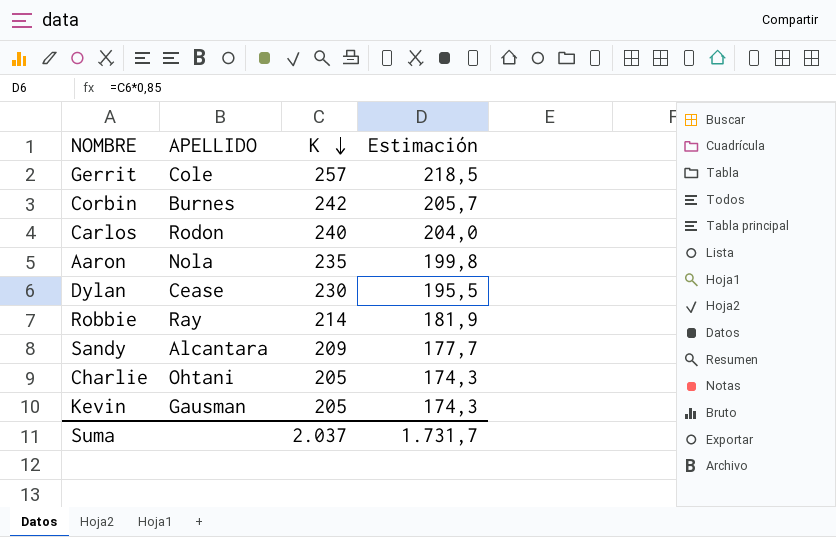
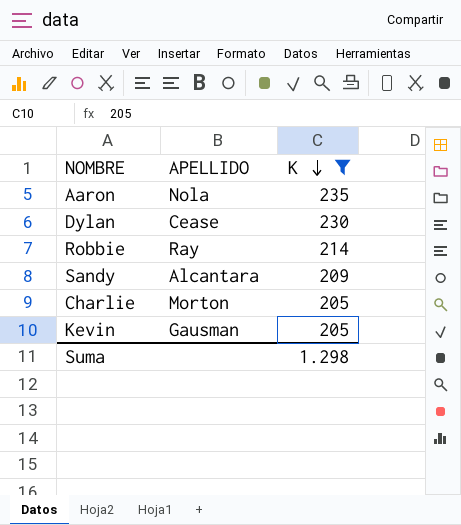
filter: none -> K <= 235
column Estimación | formula: [K] * 0,85 -> none
Charlie | APELLIDO: Ohtani -> Morton
Suma | K: 2.037 -> 1.298

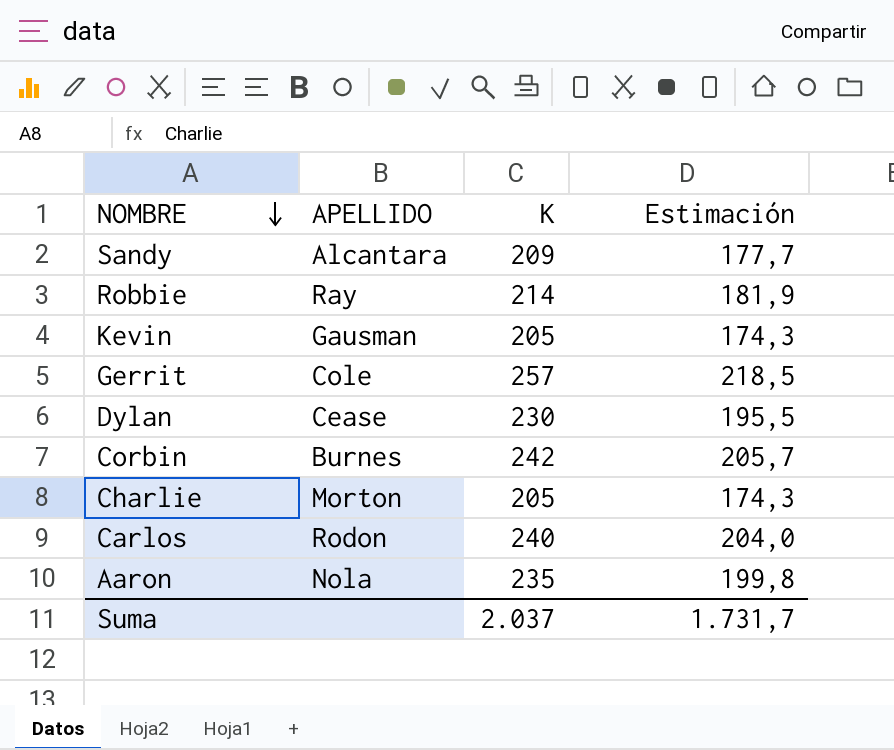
filter: K <= 235 -> none
row order: K descending -> NOMBRE descending
column Estimación | formula: none -> [K] * 0,85
Suma | K: 1.298 -> 2.037

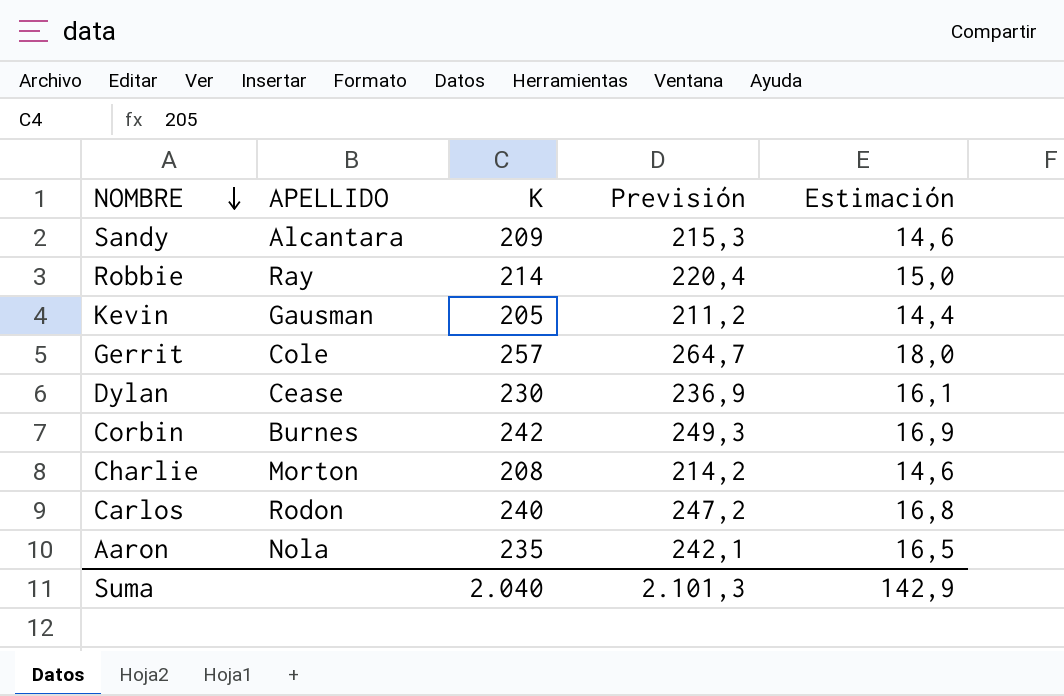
column Previsión | formula: none -> [K] * 1,03
column Estimación | formula: [K] * 0,85 -> [K] * 0,07
Charlie | K: 205 -> 208
Suma | K: 2.037 -> 2.040
Suma | Estimación: 1.731,7 -> 142,9

